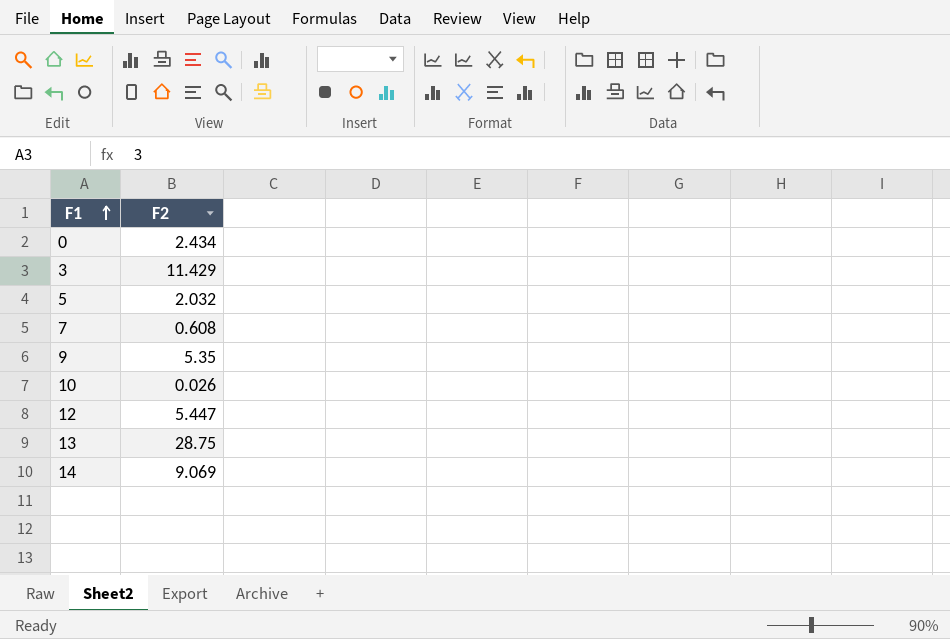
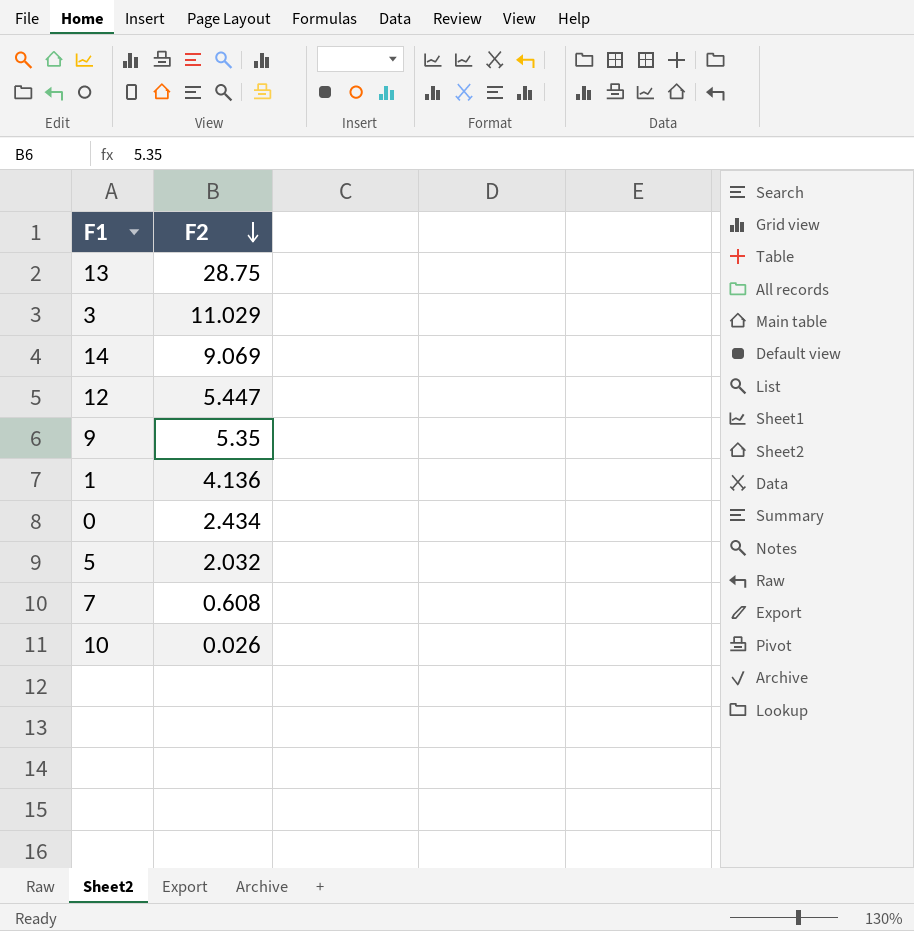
row order: F1 ascending -> F2 descending
3 | F2: 11.429 -> 11.029
row 1: none -> 4.136

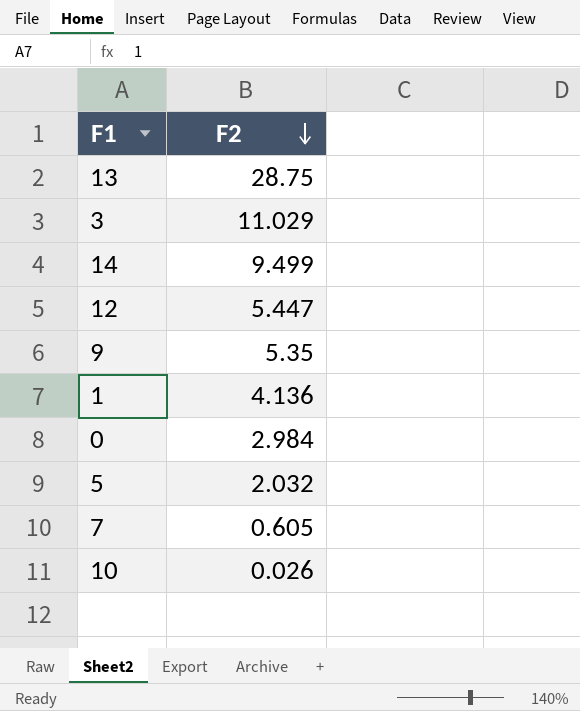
14 | F2: 9.069 -> 9.499
0 | F2: 2.434 -> 2.984
7 | F2: 0.608 -> 0.605

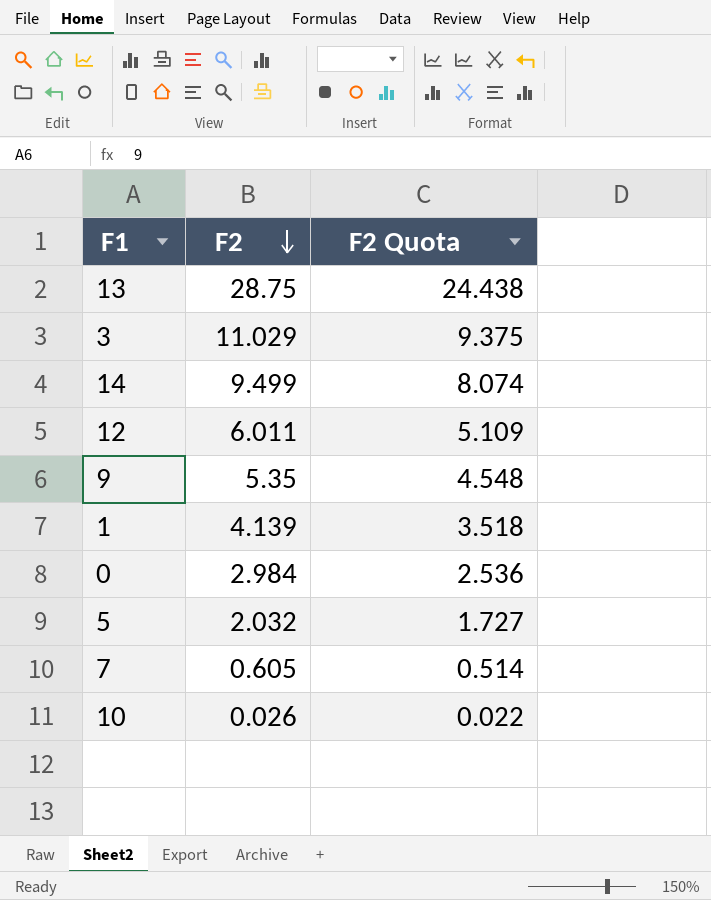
column F2 Quota | formula: none -> [F2] * 0.85
12 | F2: 5.447 -> 6.011
1 | F2: 4.136 -> 4.139

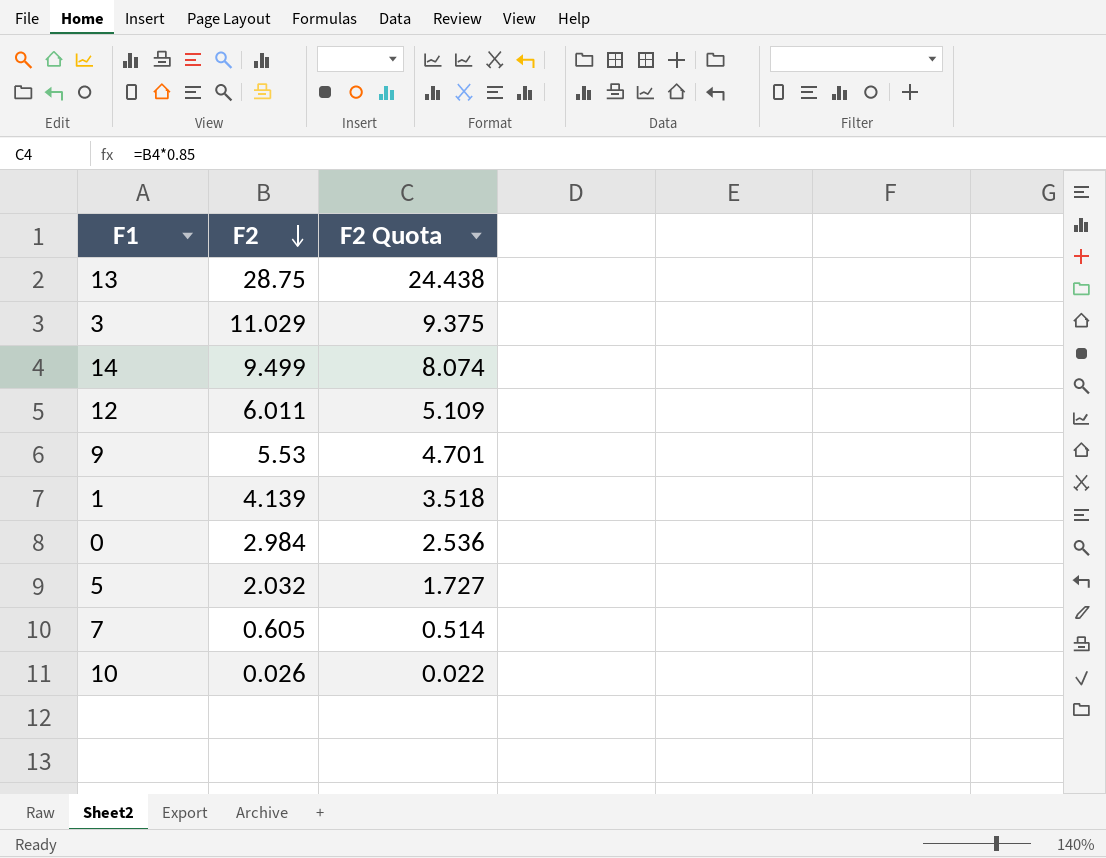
9 | F2: 5.35 -> 5.53
9 | F2 Quota: 4.548 -> 4.701

